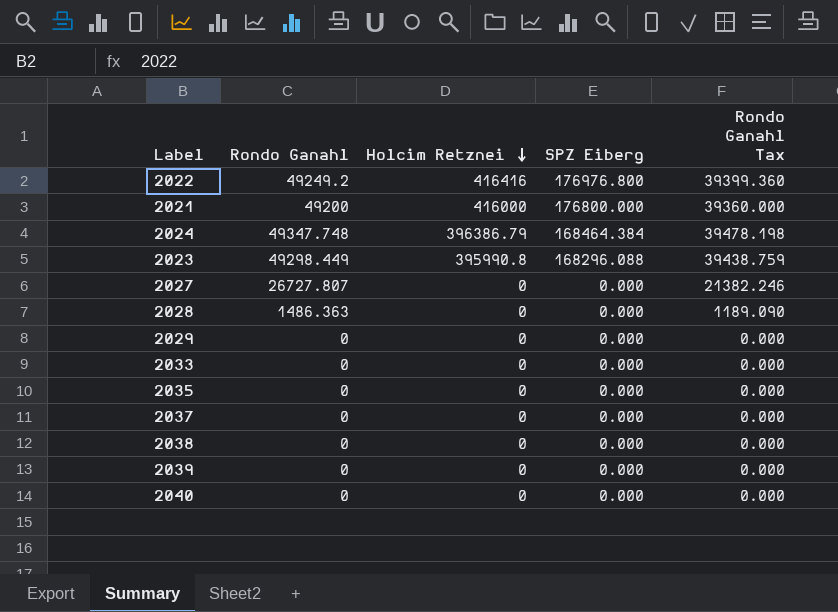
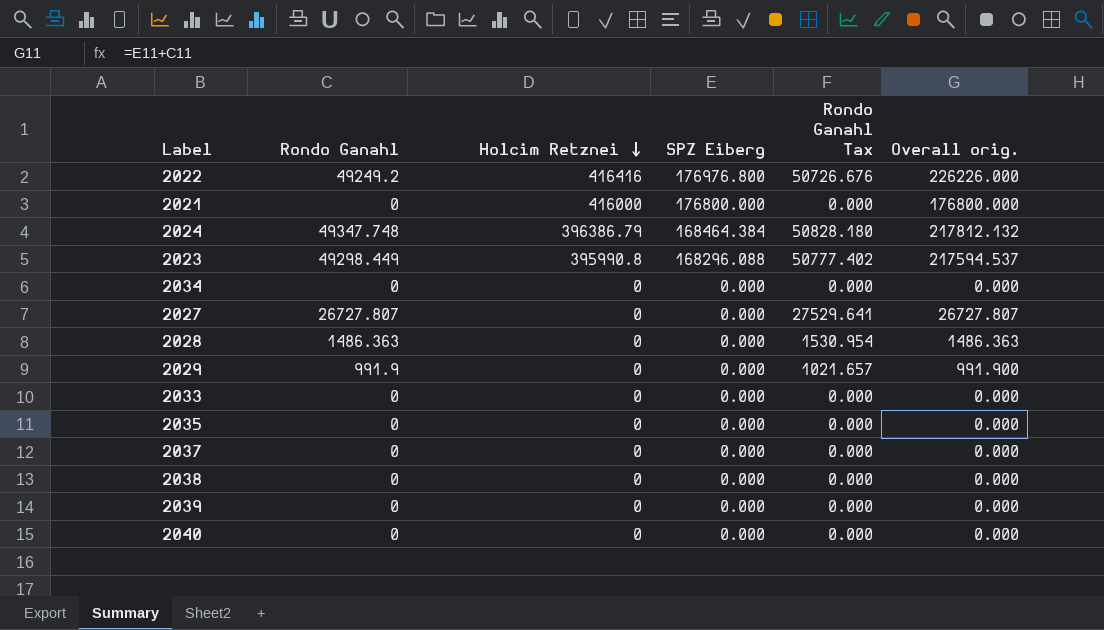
column Rondo Ganahl Tax | formula: [Rondo Ganahl] * 0.8 -> [Rondo Ganahl] * 1.03
column Overall orig. | formula: none -> [Rondo Ganahl] + [SPZ Eiberg]
2021 | Rondo Ganahl: 49200 -> 0
row 2034: none -> 0 | 0 | 0.000 | 0.000 | 0.000
2029 | Rondo Ganahl: 0 -> 991.9

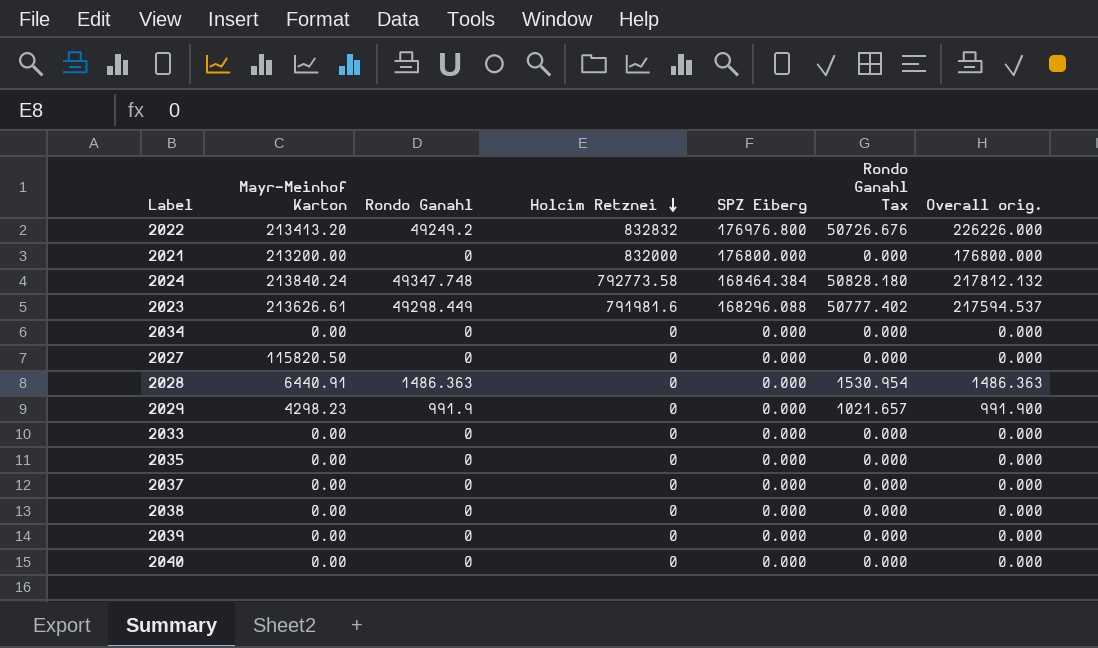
column Mayr-Meinhof Karton | position: none -> 2
2022 | Holcim Retznei: 416416 -> 832832
2021 | Holcim Retznei: 416000 -> 832000
2024 | Holcim Retznei: 396386.79 -> 792773.58
2023 | Holcim Retznei: 395990.8 -> 791981.6
2027 | Rondo Ganahl: 26727.807 -> 0
2027 | Rondo Ganahl Tax: 27529.641 -> 0.000
2027 | Overall orig.: 26727.807 -> 0.000

